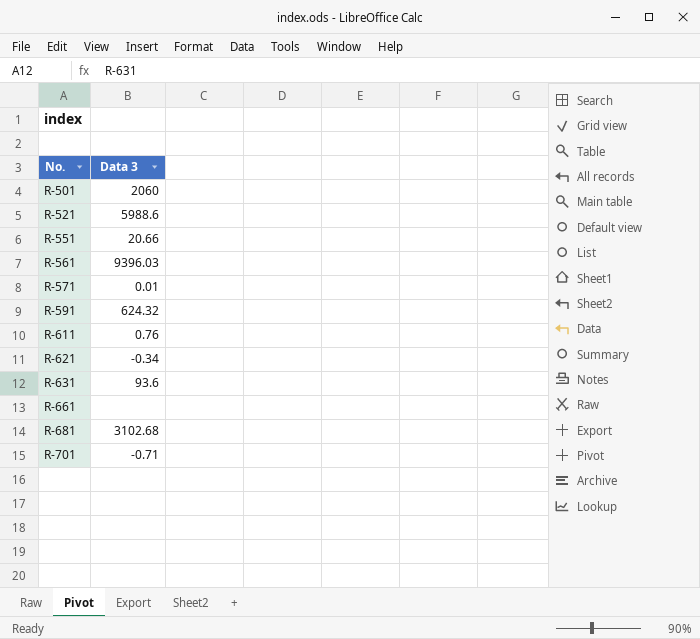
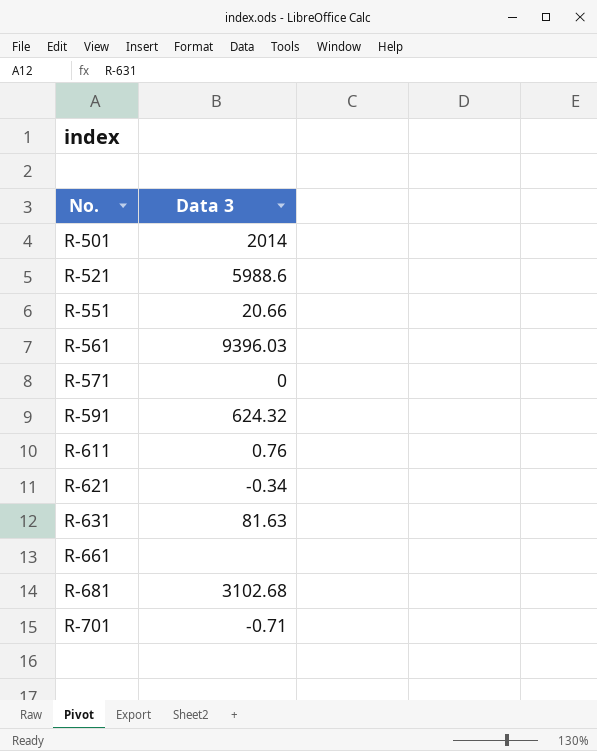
R-501 | Data 3: 2060 -> 2014
R-571 | Data 3: 0.01 -> 0
R-631 | Data 3: 93.6 -> 81.63

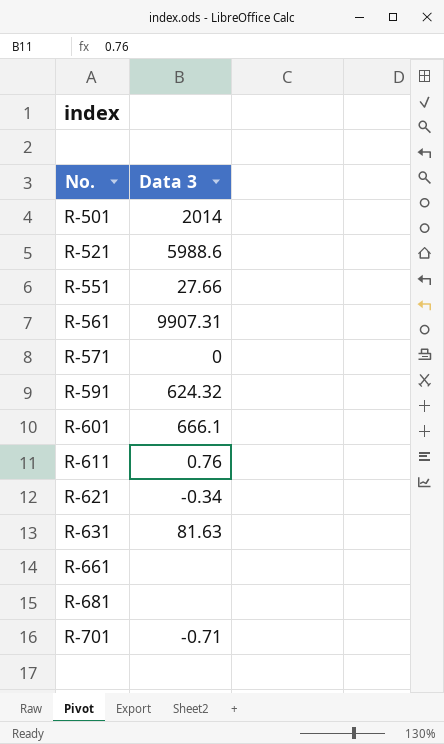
R-551 | Data 3: 20.66 -> 27.66
R-561 | Data 3: 9396.03 -> 9907.31
row R-601: none -> 666.1
R-681 | Data 3: 3102.68 -> none

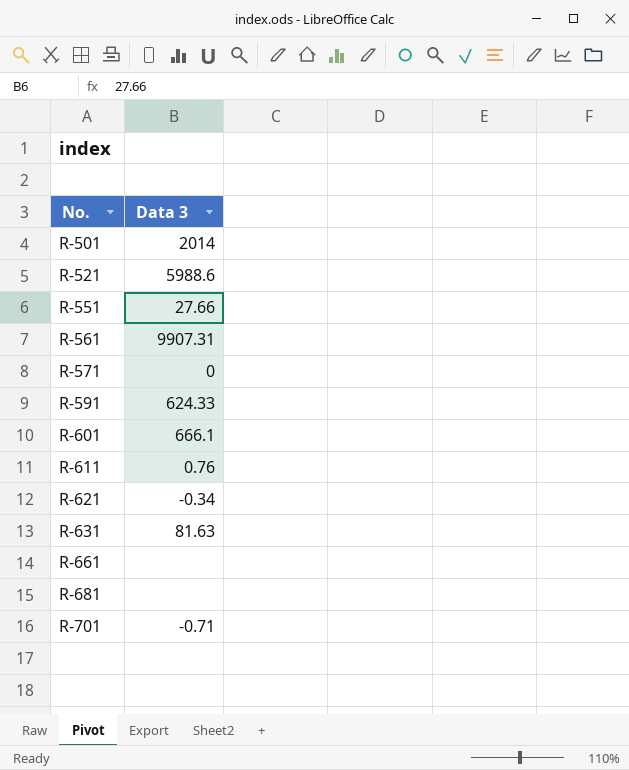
R-591 | Data 3: 624.32 -> 624.33

